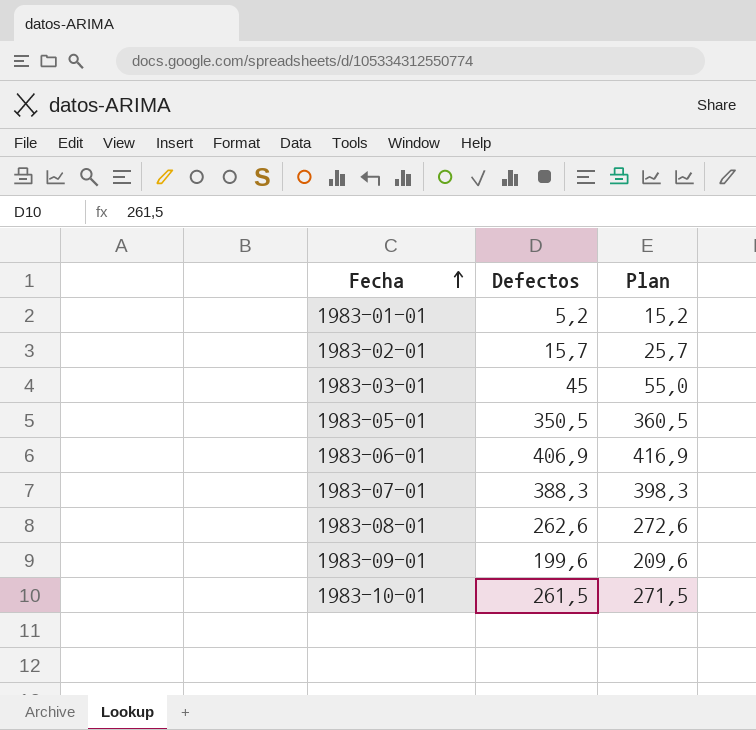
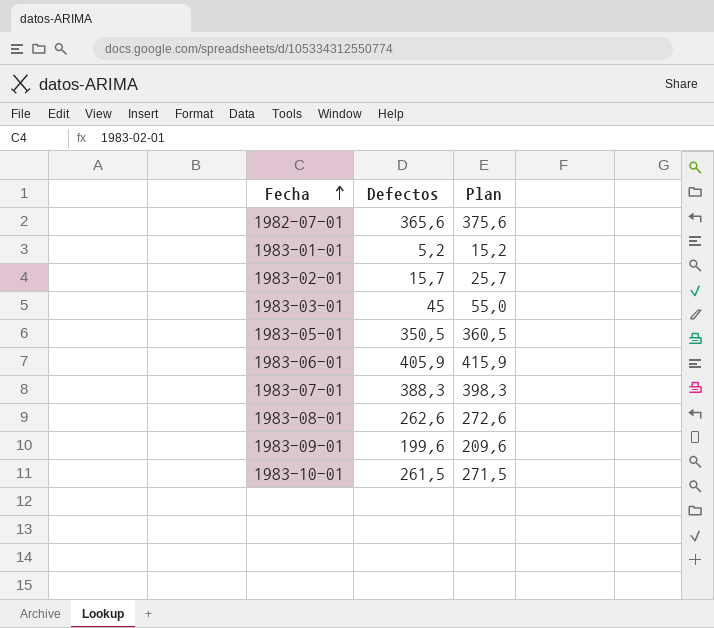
row 1982-07-01: none -> 365,6 | 375,6
1983-06-01 | Defectos: 406,9 -> 405,9
1983-06-01 | Plan: 416,9 -> 415,9

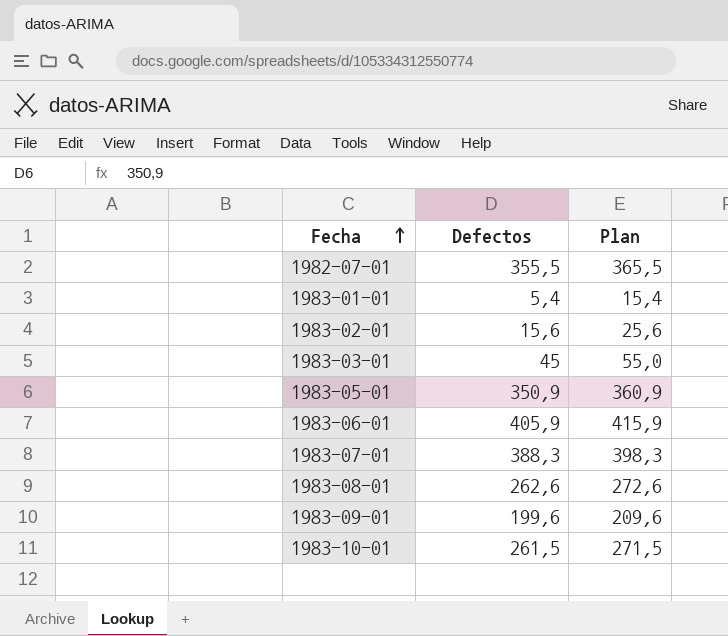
1982-07-01 | Defectos: 365,6 -> 355,5
1982-07-01 | Plan: 375,6 -> 365,5
1983-01-01 | Defectos: 5,2 -> 5,4
1983-01-01 | Plan: 15,2 -> 15,4
1983-02-01 | Defectos: 15,7 -> 15,6
1983-02-01 | Plan: 25,7 -> 25,6
1983-05-01 | Defectos: 350,5 -> 350,9
1983-05-01 | Plan: 360,5 -> 360,9

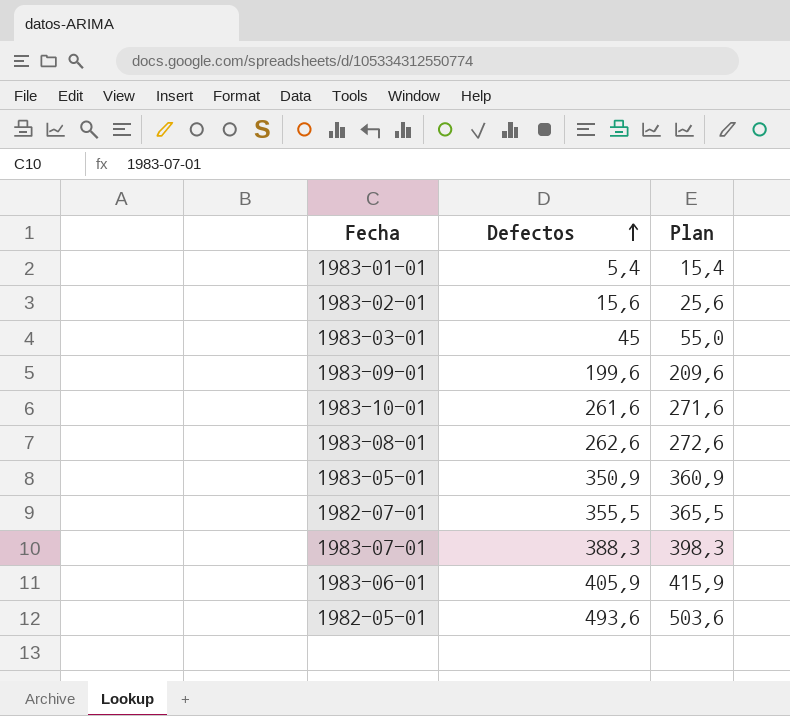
row order: Fecha ascending -> Defectos ascending
1983-10-01 | Defectos: 261,5 -> 261,6
1983-10-01 | Plan: 271,5 -> 271,6
row 1982-05-01: none -> 493,6 | 503,6

